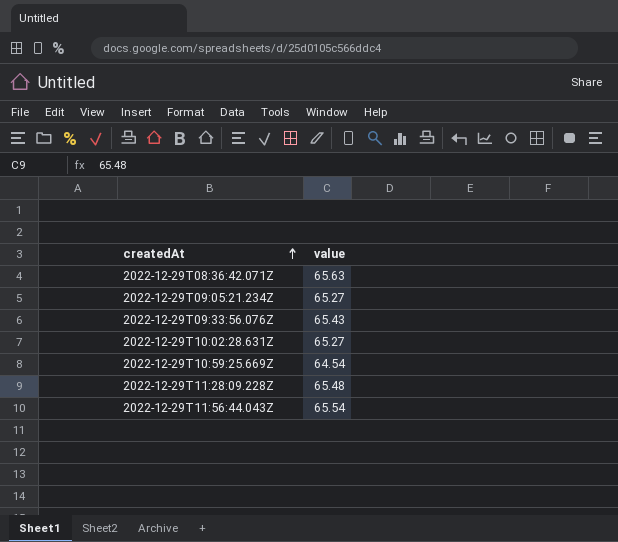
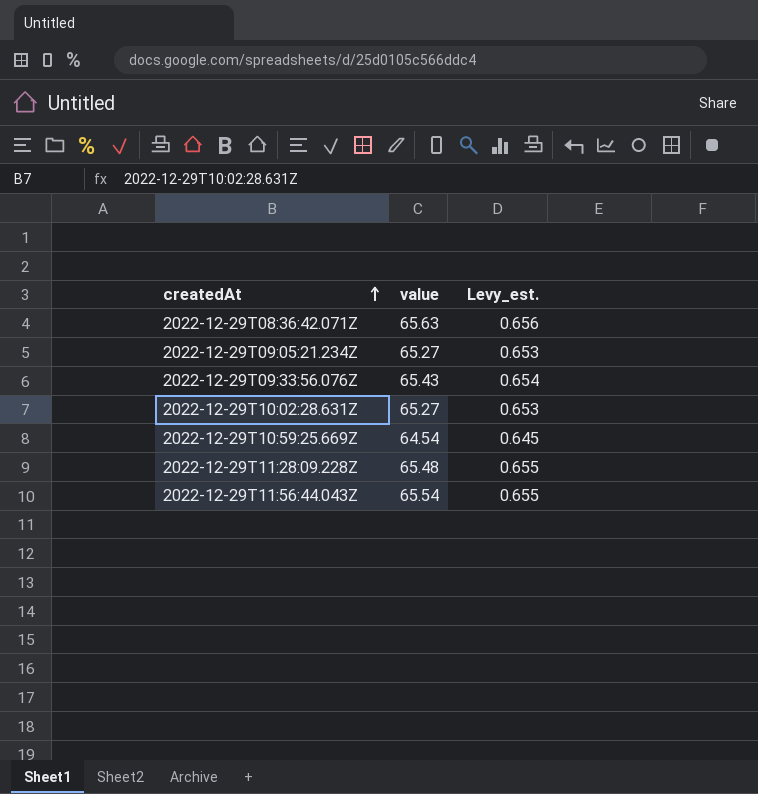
column Levy_est. | formula: none -> [value] * 0.01

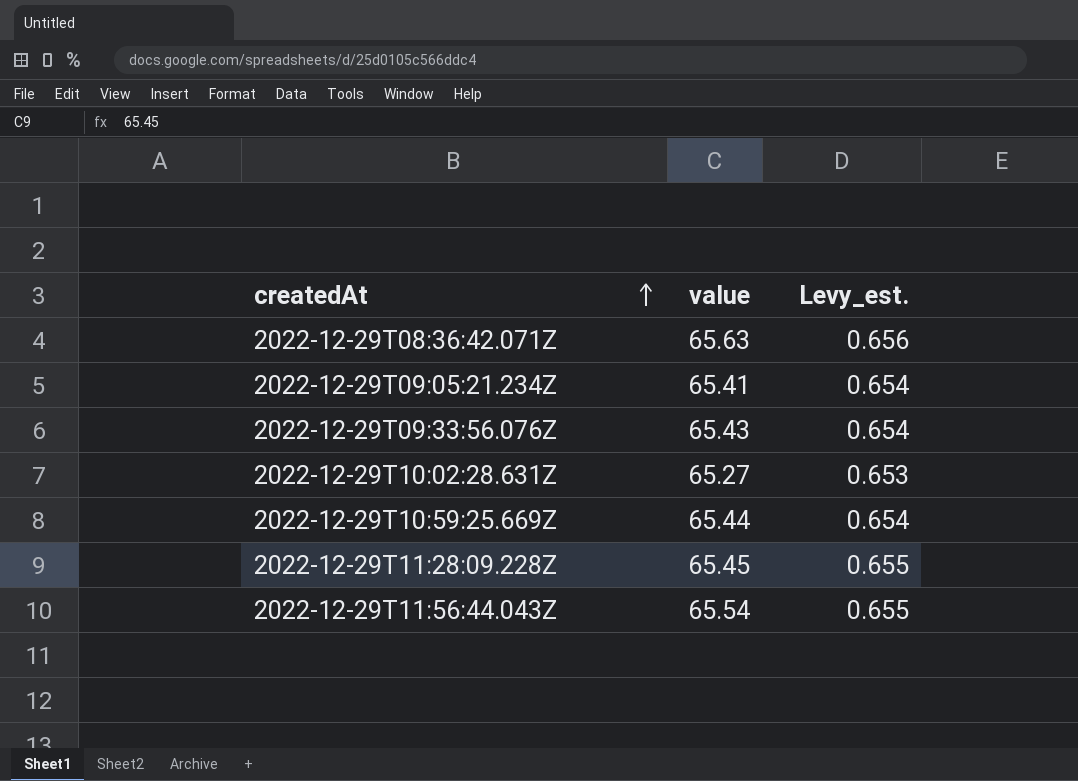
2022-12-29T09:05:21.234Z | value: 65.27 -> 65.41
2022-12-29T09:05:21.234Z | Levy_est.: 0.653 -> 0.654
2022-12-29T10:59:25.669Z | value: 64.54 -> 65.44
2022-12-29T10:59:25.669Z | Levy_est.: 0.645 -> 0.654
2022-12-29T11:28:09.228Z | value: 65.48 -> 65.45

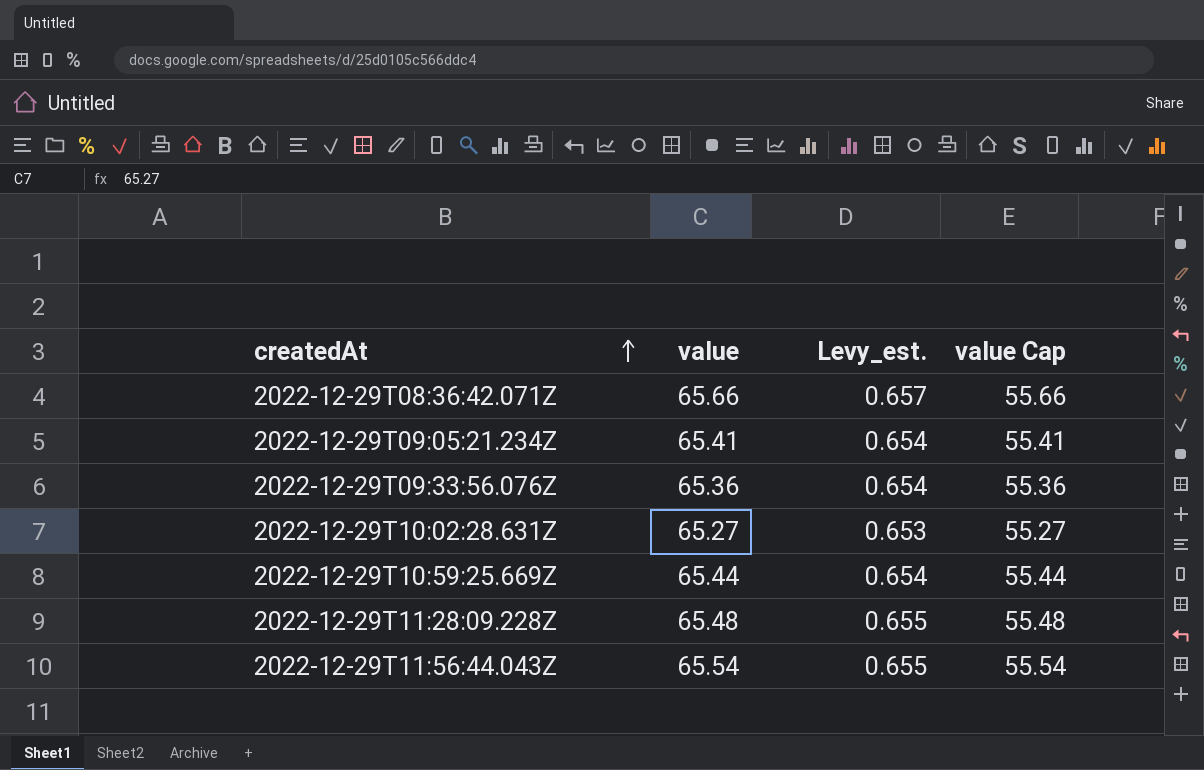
column value Cap | formula: none -> [value] - 10
2022-12-29T08:36:42.071Z | value: 65.63 -> 65.66
2022-12-29T08:36:42.071Z | Levy_est.: 0.656 -> 0.657
2022-12-29T09:33:56.076Z | value: 65.43 -> 65.36
2022-12-29T11:28:09.228Z | value: 65.45 -> 65.48

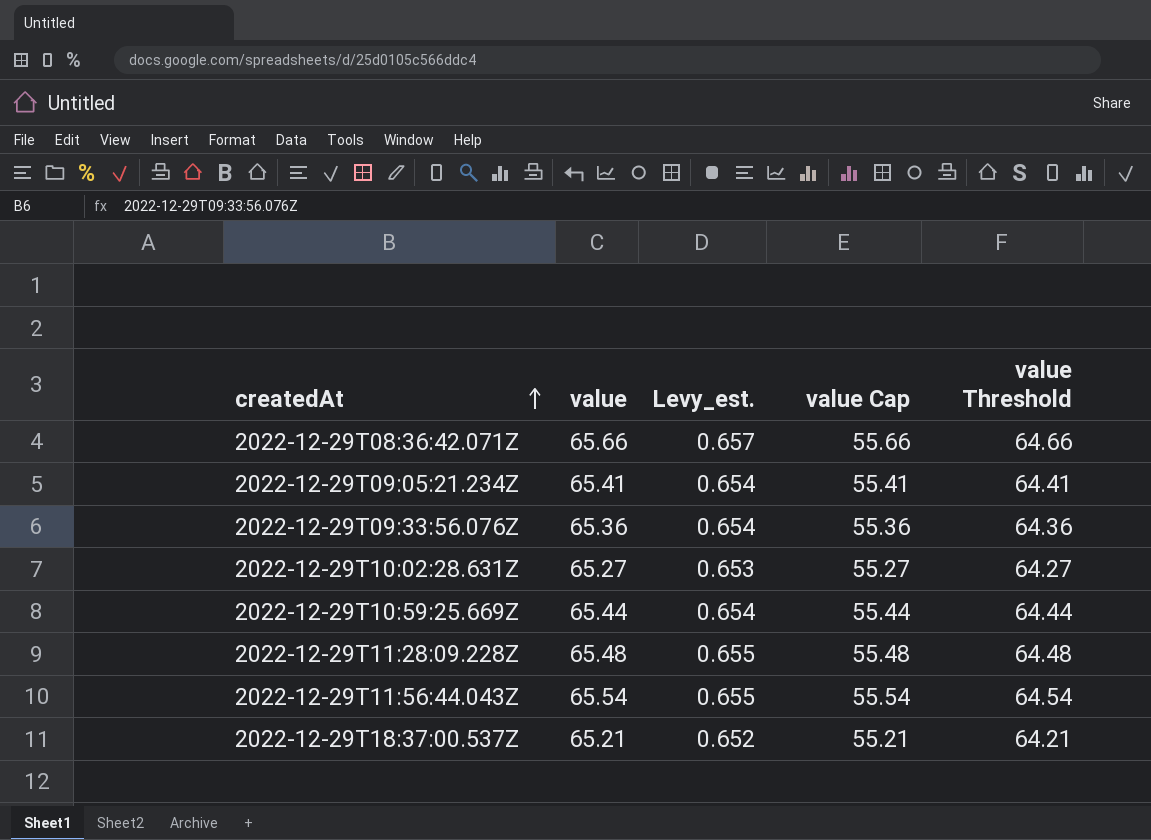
column value Threshold | formula: none -> [value] - 1
row 2022-12-29T18:37:00.537Z: none -> 65.21 | 0.652 | 55.21 | 64.21

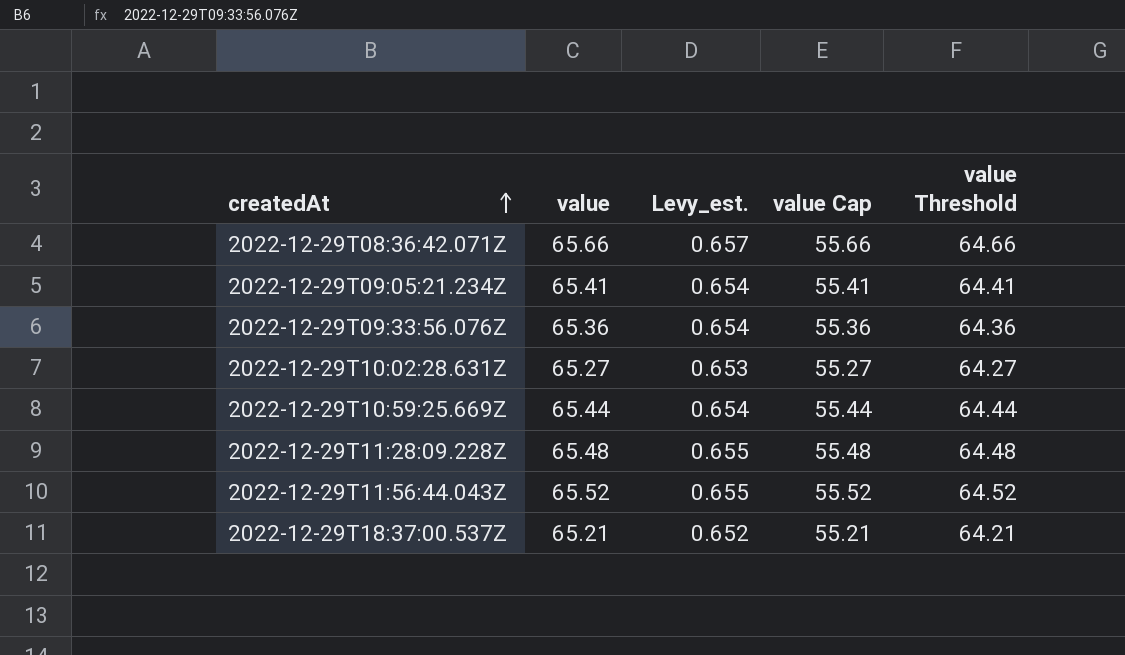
2022-12-29T11:56:44.043Z | value: 65.54 -> 65.52
2022-12-29T11:56:44.043Z | value Cap: 55.54 -> 55.52
2022-12-29T11:56:44.043Z | value Threshold: 64.54 -> 64.52

